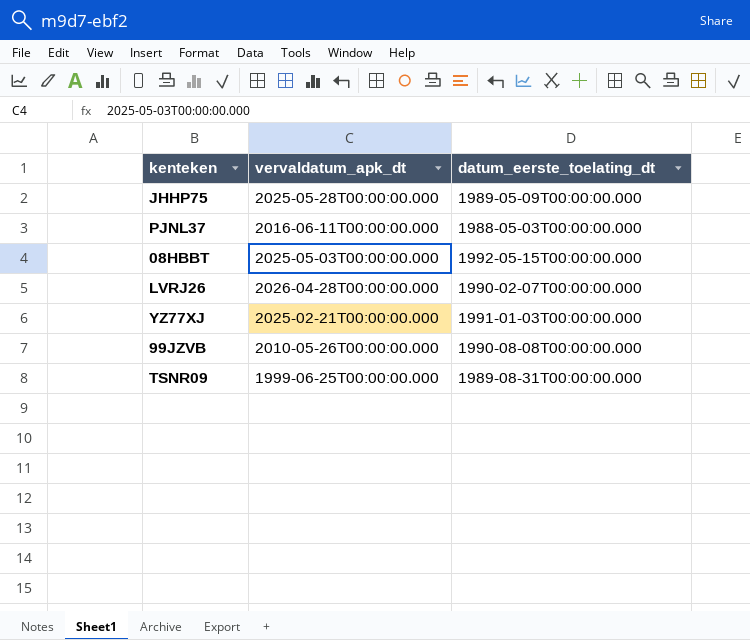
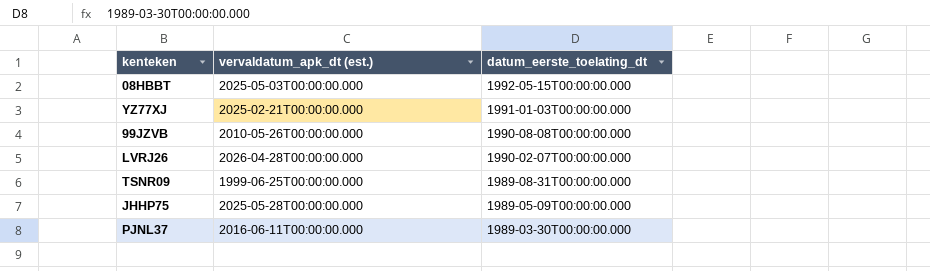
row order: none -> datum_eerste_toelating_dt descending
column name: vervaldatum_apk_dt -> vervaldatum_apk_dt (est.)
PJNL37 | datum_eerste_toelating_dt: 1988-05-03T00:00:00.000 -> 1989-03-30T00:00:00.000

